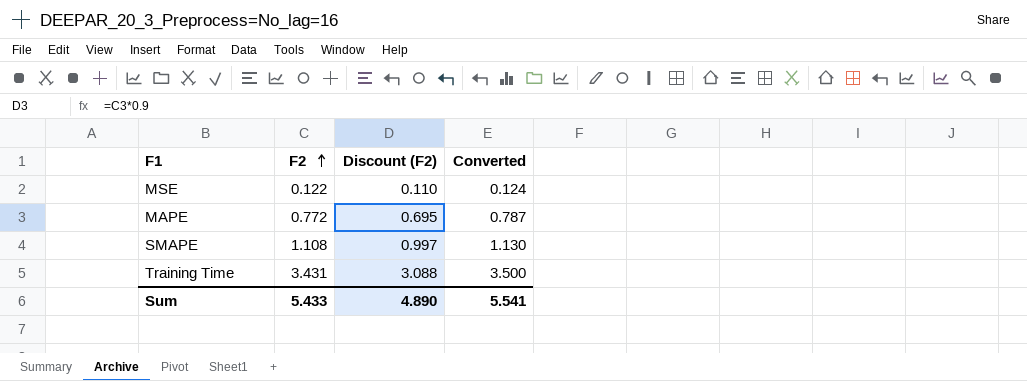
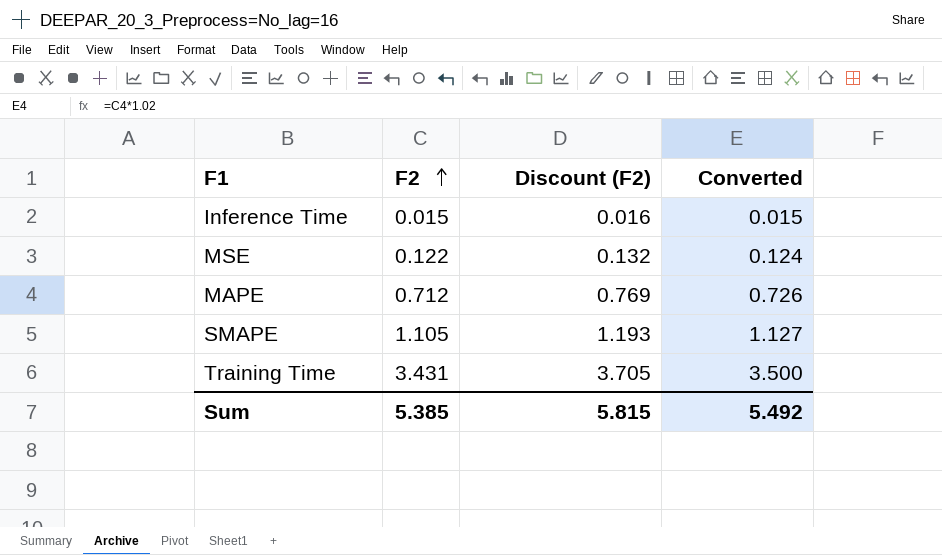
column Discount (F2) | formula: [F2] * 0.9 -> [F2] * 1.08
row Inference Time: none -> 0.015 | 0.016 | 0.015
MAPE | F2: 0.772 -> 0.712
MAPE | Converted: 0.787 -> 0.726
SMAPE | F2: 1.108 -> 1.105
SMAPE | Converted: 1.130 -> 1.127
Sum | F2: 5.433 -> 5.385
Sum | Discount (F2): 4.890 -> 5.815
Sum | Converted: 5.541 -> 5.492

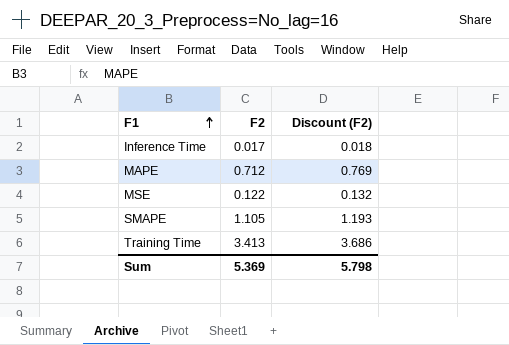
row order: F2 ascending -> F1 ascending
column Converted | formula: [F2] * 1.02 -> none
Inference Time | F2: 0.015 -> 0.017
Inference Time | Discount (F2): 0.016 -> 0.018
Training Time | F2: 3.431 -> 3.413
Training Time | Discount (F2): 3.705 -> 3.686
Sum | F2: 5.385 -> 5.369
Sum | Discount (F2): 5.815 -> 5.798

